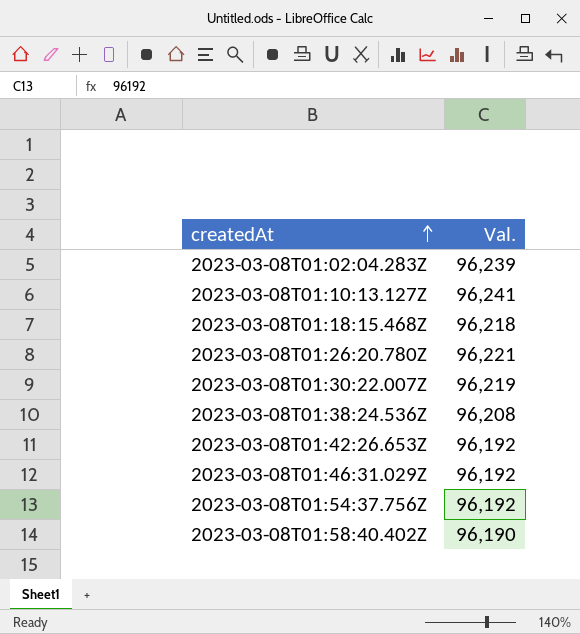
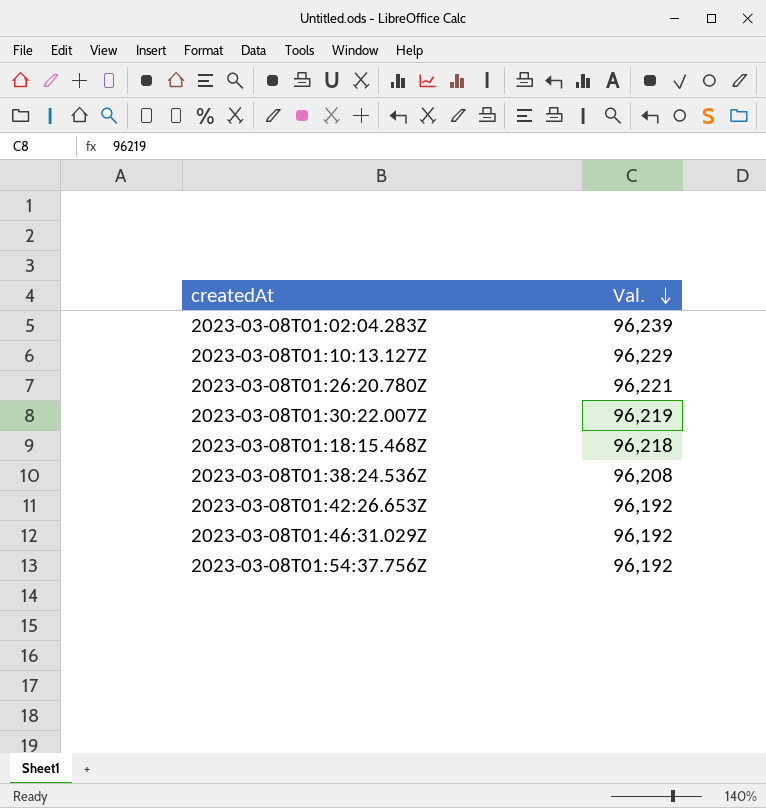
row order: createdAt ascending -> Val. descending
row 2023-03-08T01:58:40.402Z: 96,190 -> none
2023-03-08T01:10:13.127Z | Val.: 96,241 -> 96,229

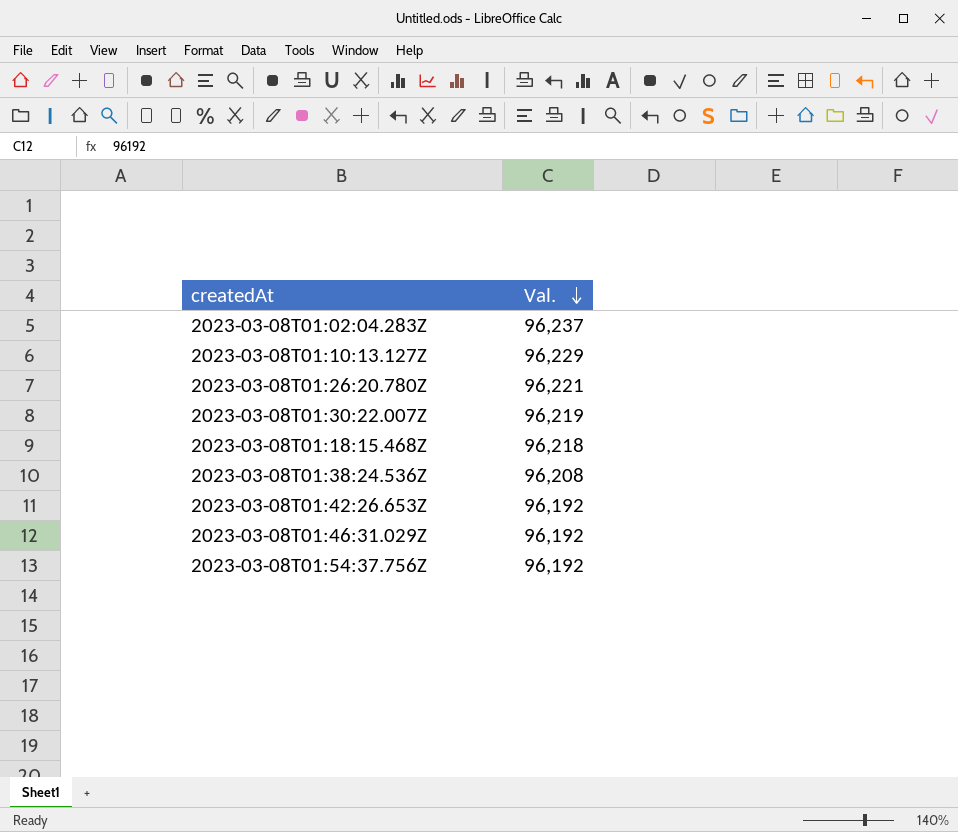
2023-03-08T01:02:04.283Z | Val.: 96,239 -> 96,237

